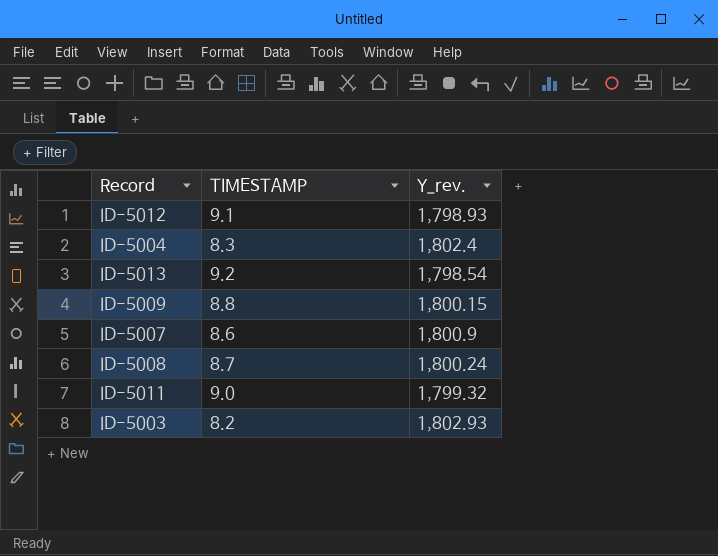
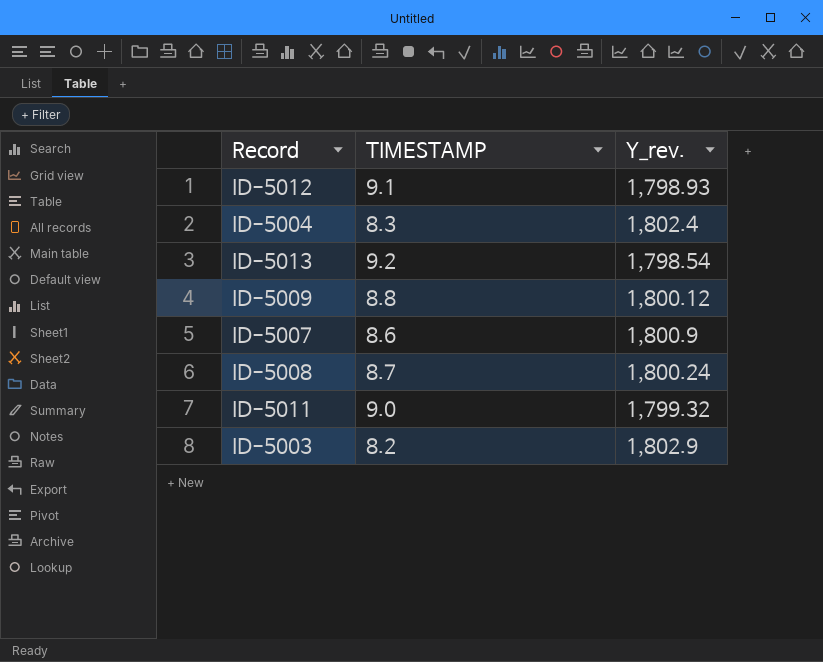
ID-5009 | Y_rev.: 1,800.15 -> 1,800.12
ID-5003 | Y_rev.: 1,802.93 -> 1,802.9

